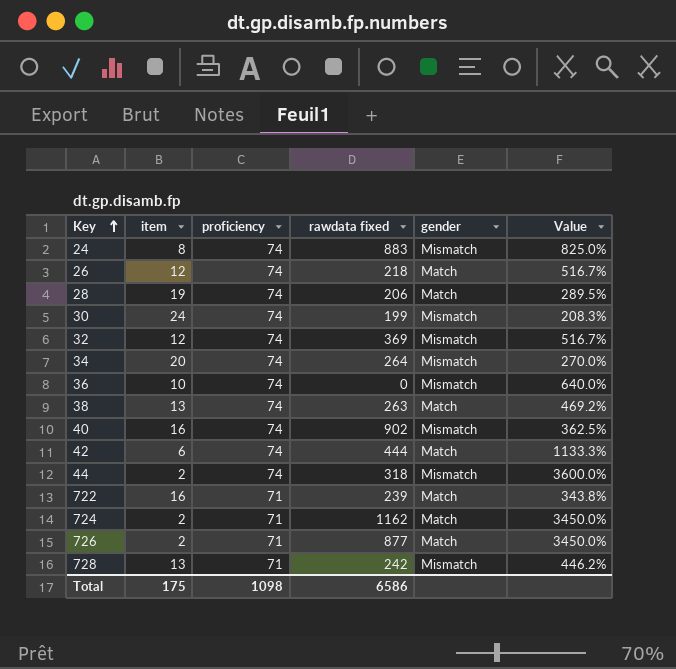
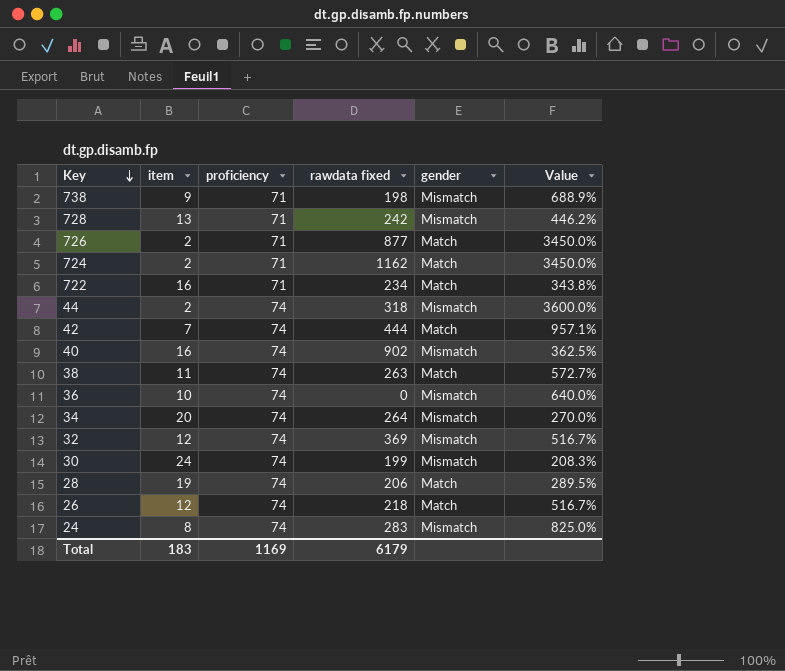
row order: Key ascending -> Key descending
row 738: none -> 9 | 71 | 198 | Mismatch | 688.9%
722 | rawdata fixed: 239 -> 234
42 | item: 6 -> 7
42 | Value: 1133.3% -> 957.1%
38 | item: 13 -> 11
38 | Value: 469.2% -> 572.7%
24 | rawdata fixed: 883 -> 283
Total | item: 175 -> 183
Total | proficiency: 1098 -> 1169
Total | rawdata fixed: 6586 -> 6179

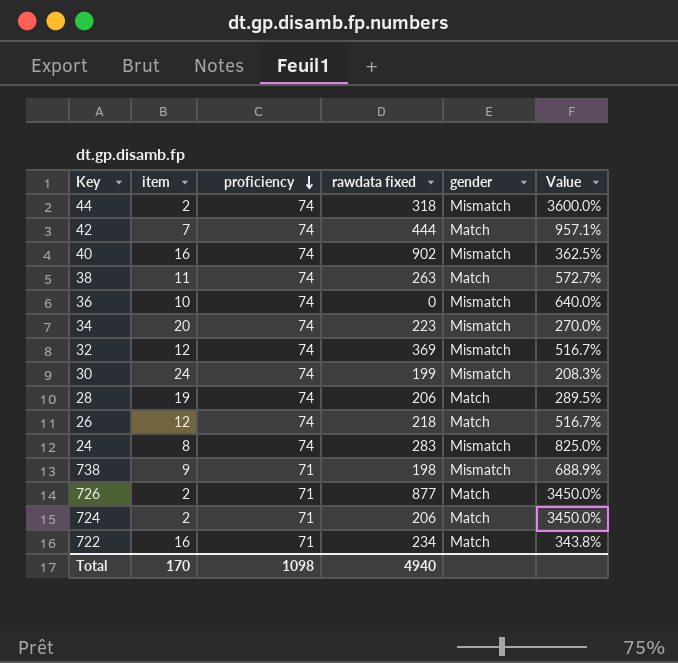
row order: Key descending -> proficiency descending
row 728: 13 | 71 | 242 | Mismatch | 446.2% -> none
34 | rawdata fixed: 264 -> 223
724 | rawdata fixed: 1162 -> 206
Total | item: 183 -> 170
Total | proficiency: 1169 -> 1098
Total | rawdata fixed: 6179 -> 4940

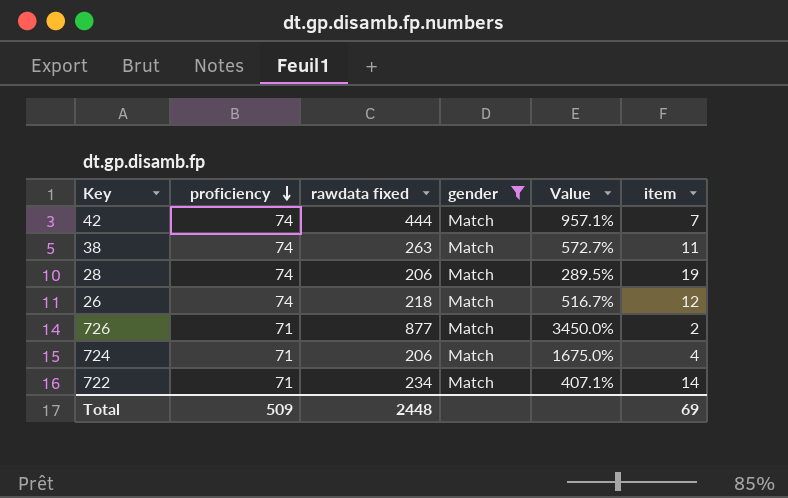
filter: none -> gender = Match
column item | position: 2 -> 6
724 | Value: 3450.0% -> 1675.0%
724 | item: 2 -> 4
722 | Value: 343.8% -> 407.1%
722 | item: 16 -> 14
Total | proficiency: 1098 -> 509
Total | rawdata fixed: 4940 -> 2448
Total | item: 170 -> 69

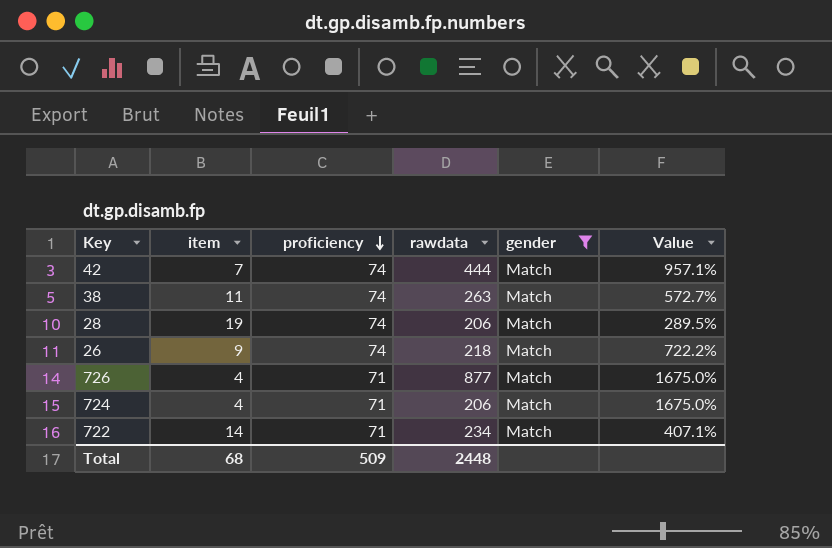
column item | position: 6 -> 2
column name: rawdata fixed -> rawdata
26 | item: 12 -> 9
26 | Value: 516.7% -> 722.2%
726 | item: 2 -> 4
726 | Value: 3450.0% -> 1675.0%
Total | item: 69 -> 68

